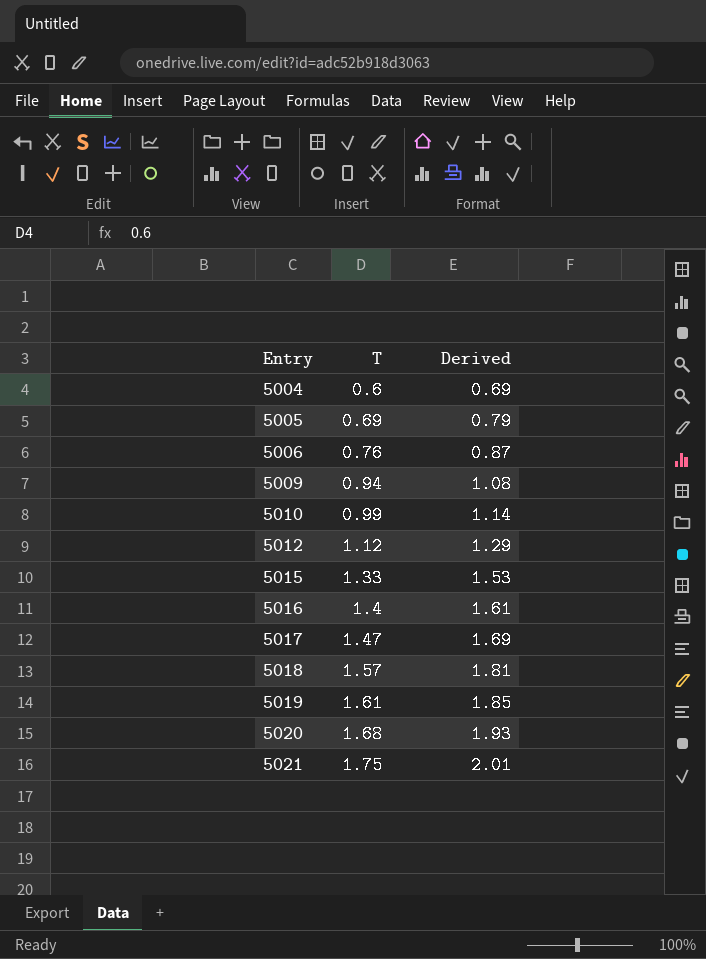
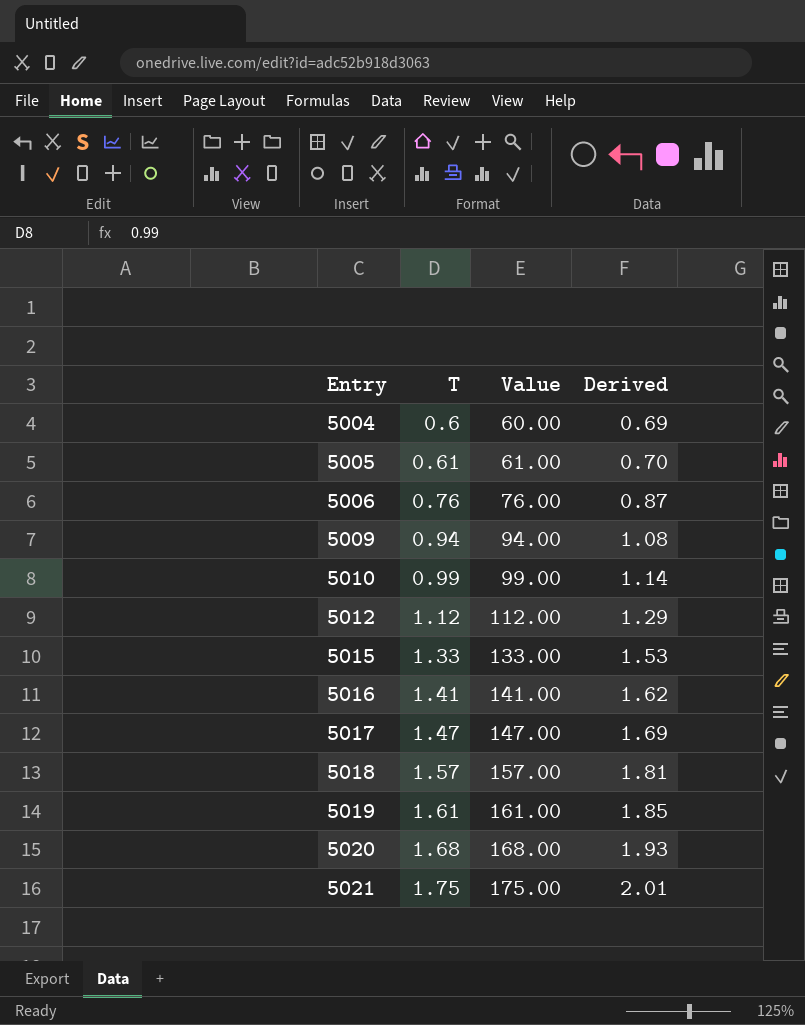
column Value | formula: none -> [T] * 100
5005 | T: 0.69 -> 0.61
5005 | Derived: 0.79 -> 0.70
5016 | T: 1.4 -> 1.41
5016 | Derived: 1.61 -> 1.62

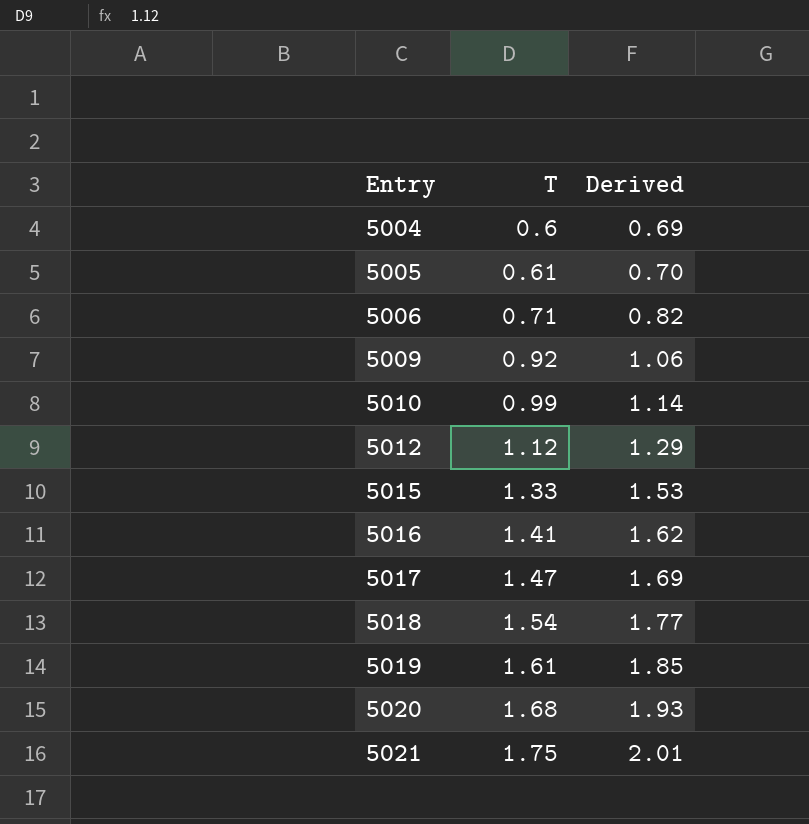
column Value | formula: [T] * 100 -> none
5006 | T: 0.76 -> 0.71
5006 | Derived: 0.87 -> 0.82
5009 | T: 0.94 -> 0.92
5009 | Derived: 1.08 -> 1.06
5018 | T: 1.57 -> 1.54
5018 | Derived: 1.81 -> 1.77

